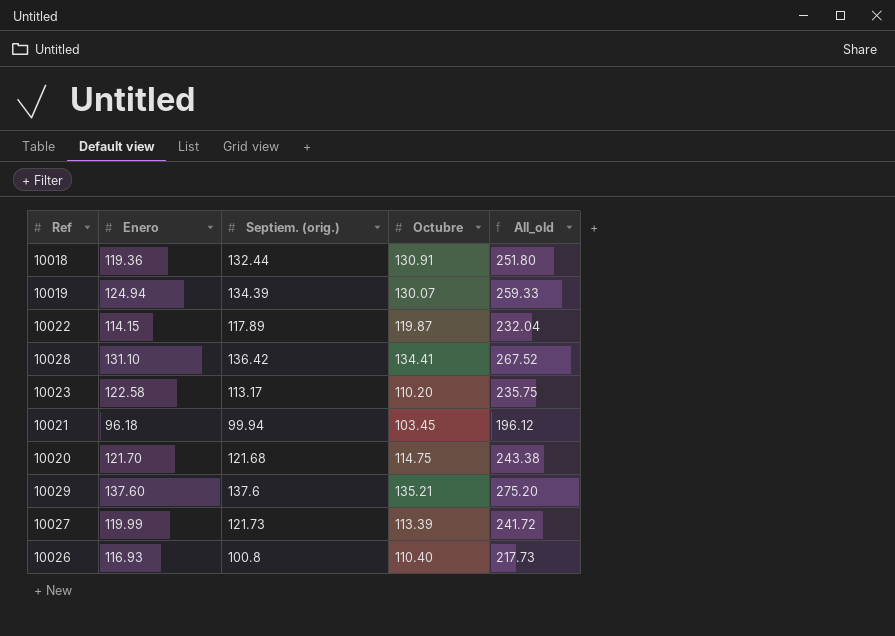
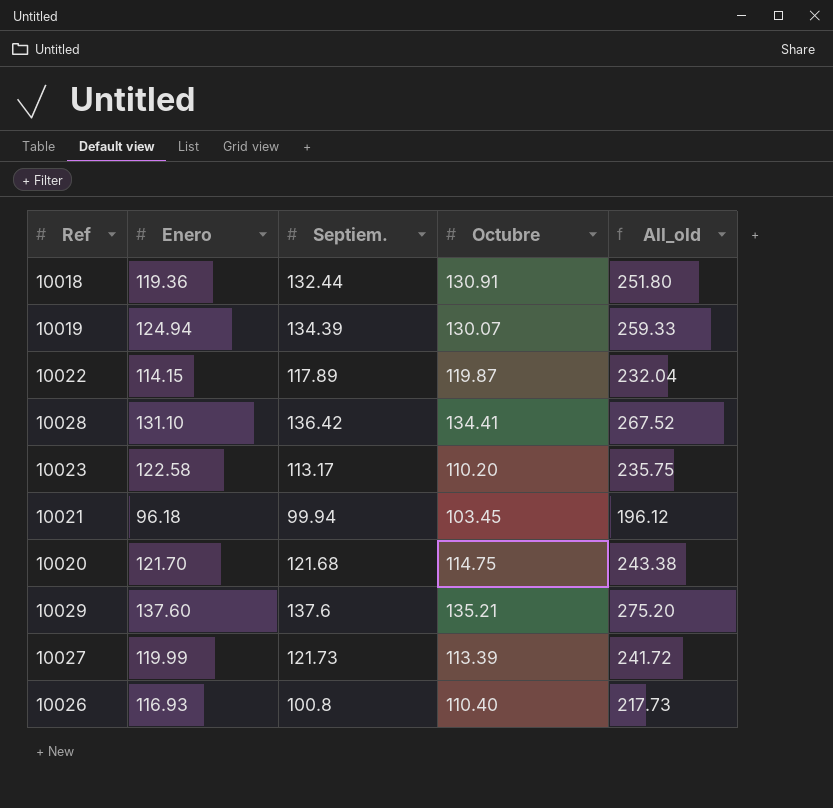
column name: Septiem. (orig.) -> Septiem.

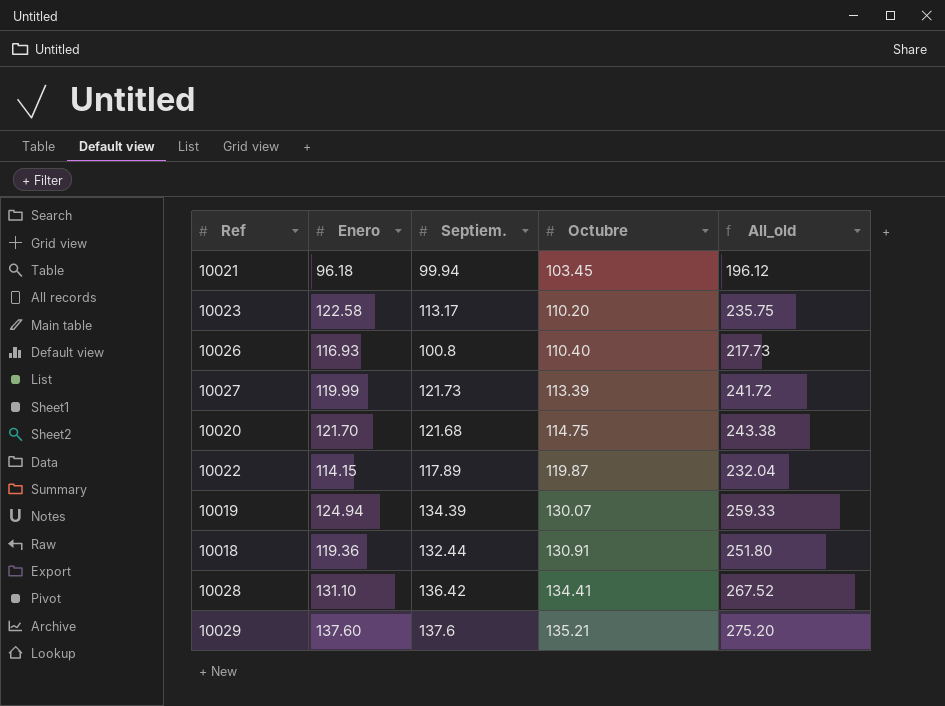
row order: none -> Octubre ascending

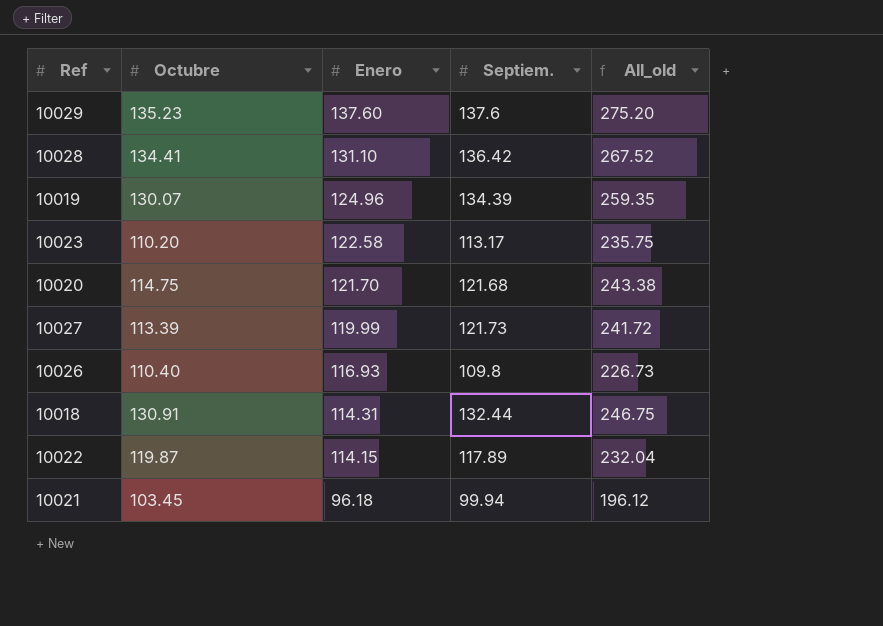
row order: Octubre ascending -> Enero descending
column Octubre | position: 4 -> 2
10029 | Octubre: 135.21 -> 135.23
10019 | Enero: 124.94 -> 124.96
10019 | All_old: 259.33 -> 259.35
10026 | Septiem.: 100.8 -> 109.8
10026 | All_old: 217.73 -> 226.73
10018 | Enero: 119.36 -> 114.31
10018 | All_old: 251.80 -> 246.75

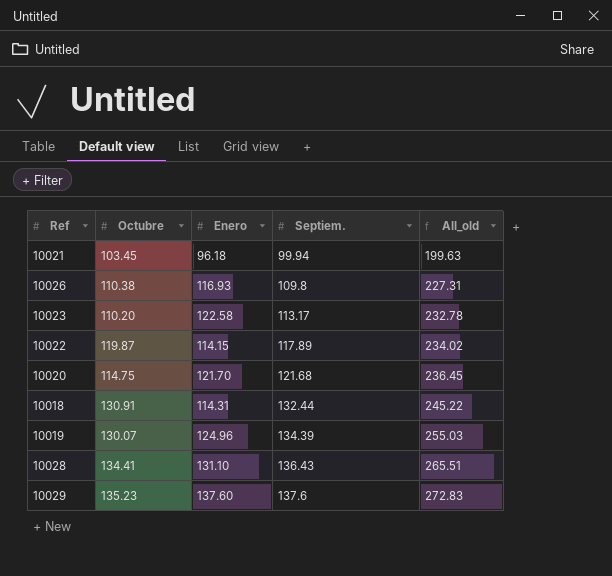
row order: Enero descending -> Septiem. ascending
column All_old | formula: [Enero] + [Septiem.] -> [Octubre] + [Enero]
row 10027: 113.39 | 119.99 | 121.73 | 241.72 -> none
10026 | Octubre: 110.40 -> 110.38
10028 | Septiem.: 136.42 -> 136.43

